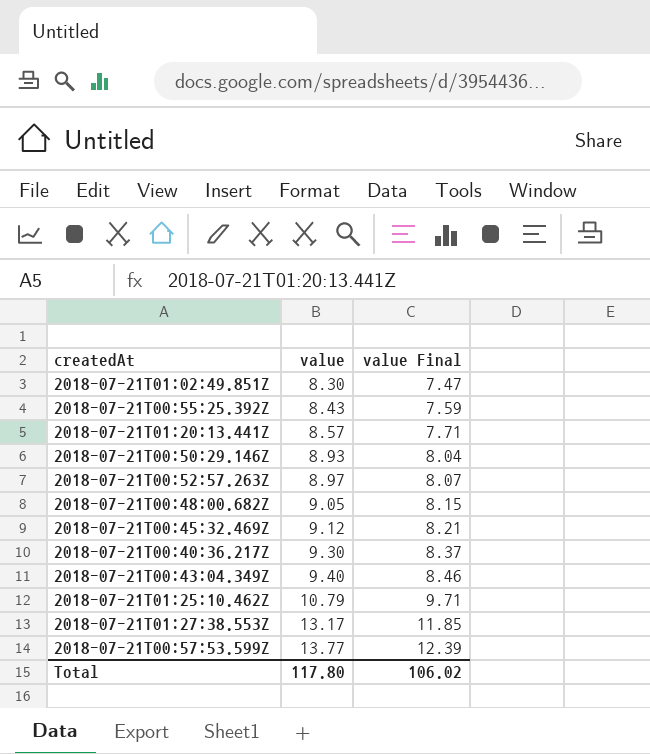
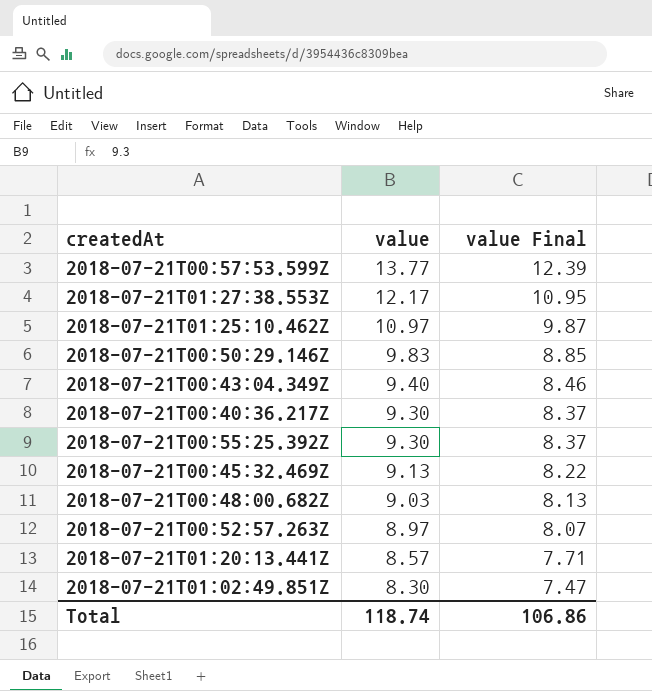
row order: value ascending -> value descending
2018-07-21T01:27:38.553Z | value: 13.17 -> 12.17
2018-07-21T01:27:38.553Z | value Final: 11.85 -> 10.95
2018-07-21T01:25:10.462Z | value: 10.79 -> 10.97
2018-07-21T01:25:10.462Z | value Final: 9.71 -> 9.87
2018-07-21T00:50:29.146Z | value: 8.93 -> 9.83
2018-07-21T00:50:29.146Z | value Final: 8.04 -> 8.85
2018-07-21T00:55:25.392Z | value: 8.43 -> 9.30
2018-07-21T00:55:25.392Z | value Final: 7.59 -> 8.37
2018-07-21T00:45:32.469Z | value: 9.12 -> 9.13
2018-07-21T00:45:32.469Z | value Final: 8.21 -> 8.22
2018-07-21T00:48:00.682Z | value: 9.05 -> 9.03
2018-07-21T00:48:00.682Z | value Final: 8.15 -> 8.13
Total | value: 117.80 -> 118.74
Total | value Final: 106.02 -> 106.86

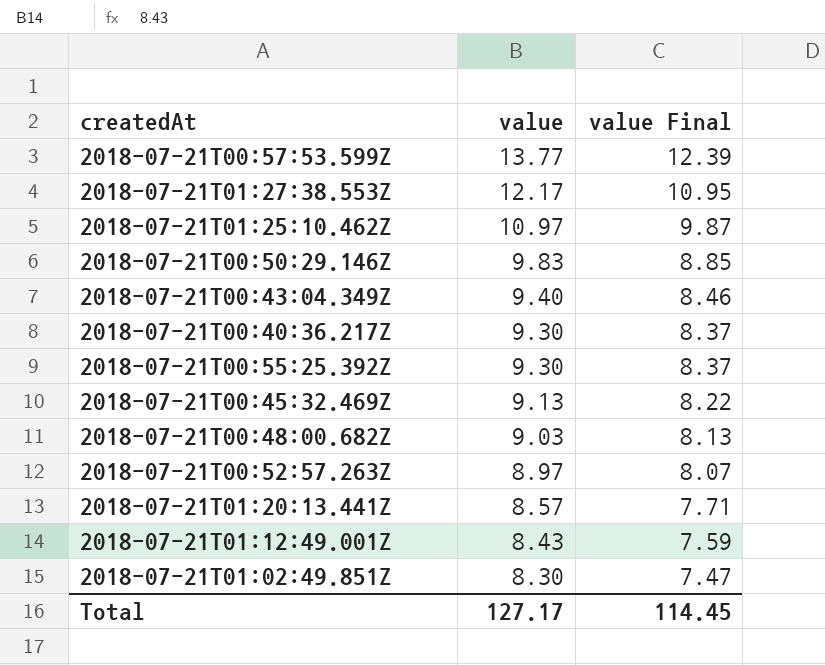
row 2018-07-21T01:12:49.001Z: none -> 8.43 | 7.59
Total | value: 118.74 -> 127.17
Total | value Final: 106.86 -> 114.45

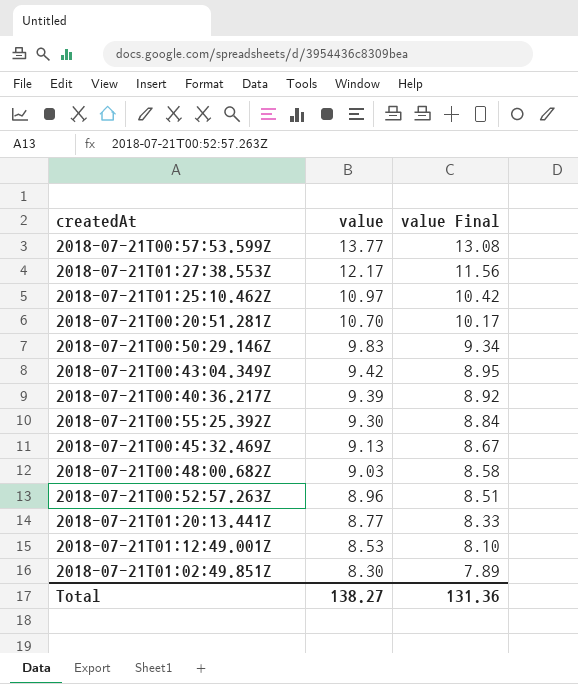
column value Final | formula: [value] * 0.9 -> [value] * 0.95
row 2018-07-21T00:20:51.281Z: none -> 10.70 | 10.17
2018-07-21T00:43:04.349Z | value: 9.40 -> 9.42
2018-07-21T00:40:36.217Z | value: 9.30 -> 9.39
2018-07-21T00:52:57.263Z | value: 8.97 -> 8.96
2018-07-21T01:20:13.441Z | value: 8.57 -> 8.77
2018-07-21T01:12:49.001Z | value: 8.43 -> 8.53
Total | value: 127.17 -> 138.27
Total | value Final: 114.45 -> 131.36

